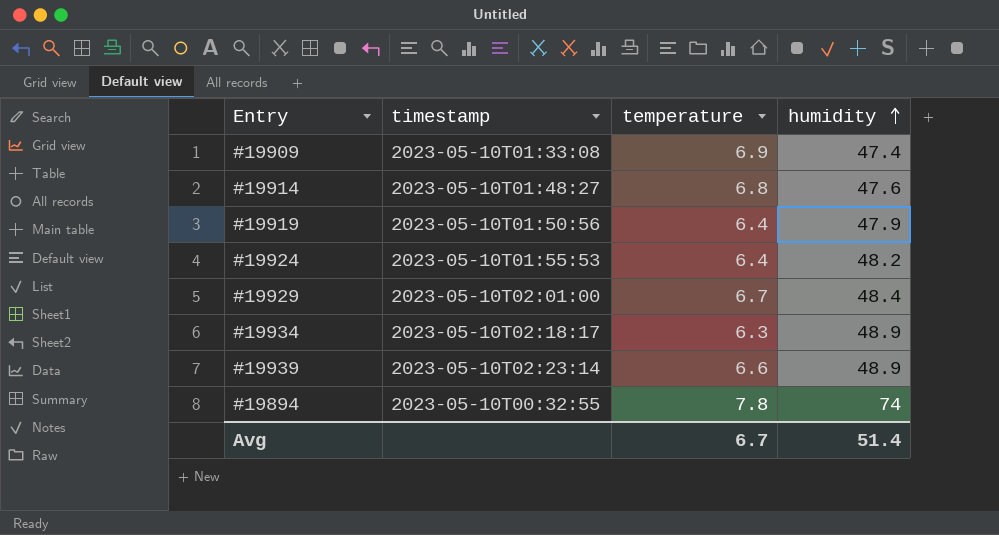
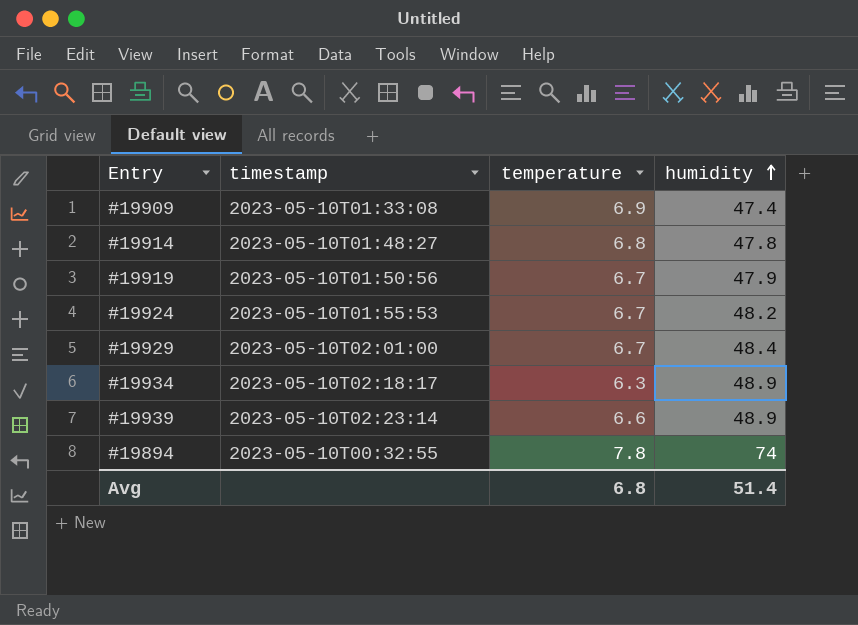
#19914 | humidity: 47.6 -> 47.8
#19919 | temperature: 6.4 -> 6.7
#19924 | temperature: 6.4 -> 6.7
Avg | temperature: 6.7 -> 6.8

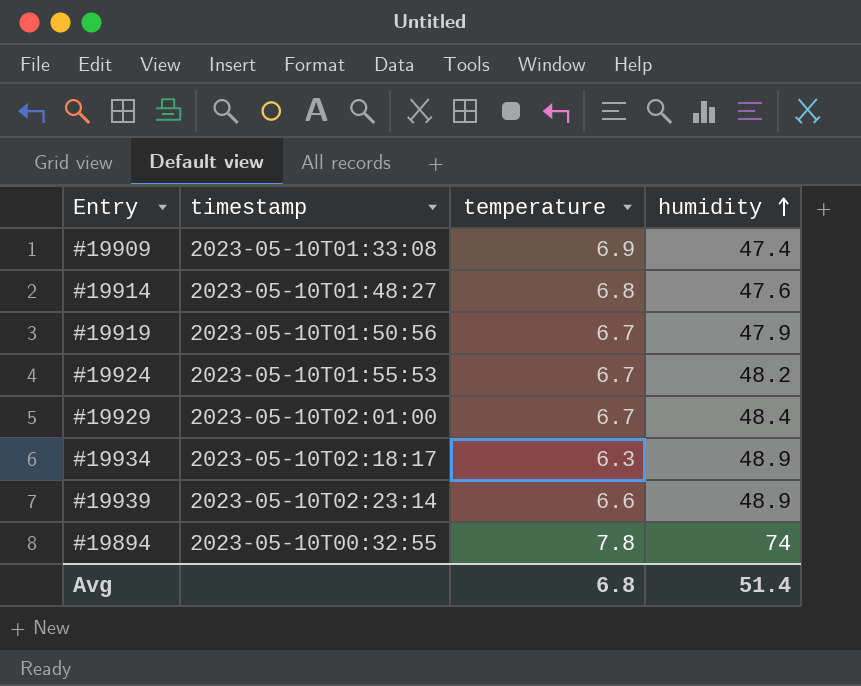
#19914 | humidity: 47.8 -> 47.6

